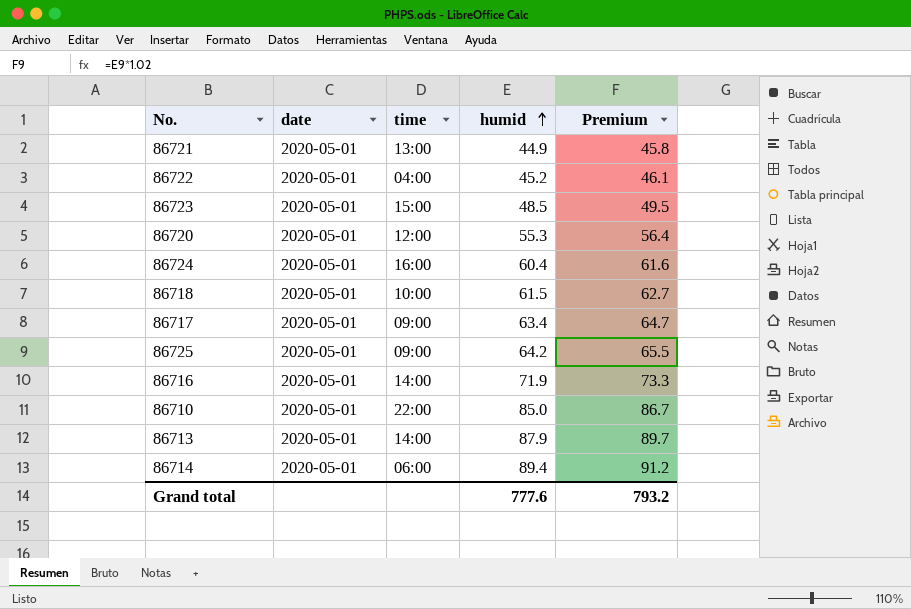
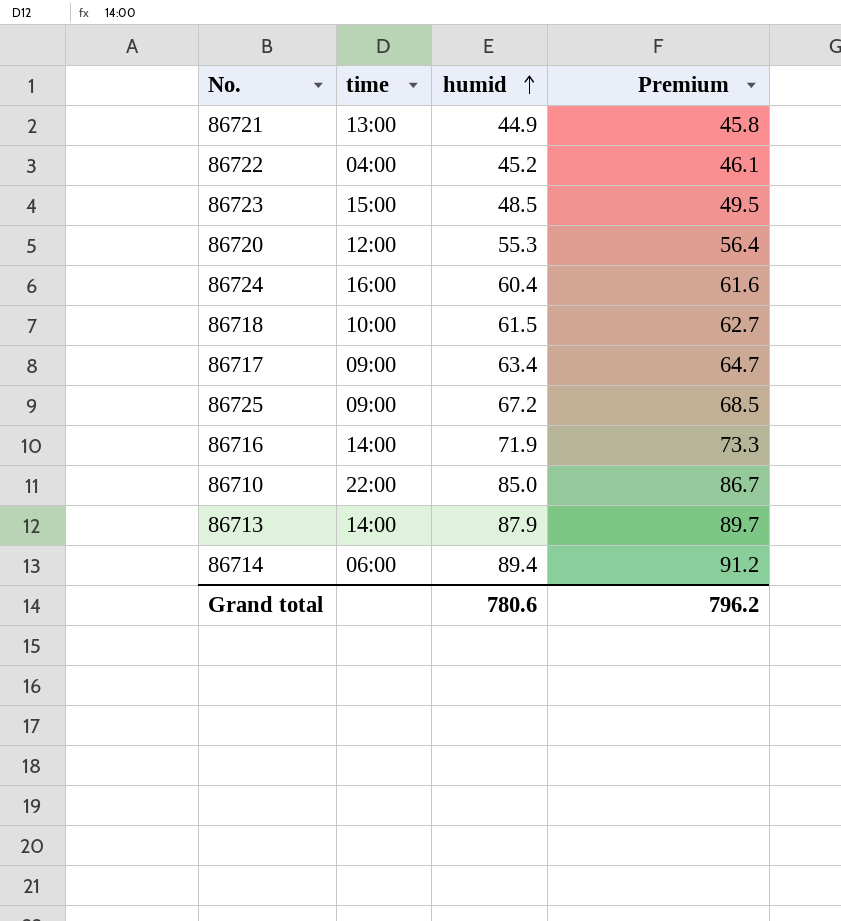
column date | position: 2 -> none
86725 | humid: 64.2 -> 67.2
86725 | Premium: 65.5 -> 68.5
Grand total | humid: 777.6 -> 780.6
Grand total | Premium: 793.2 -> 796.2

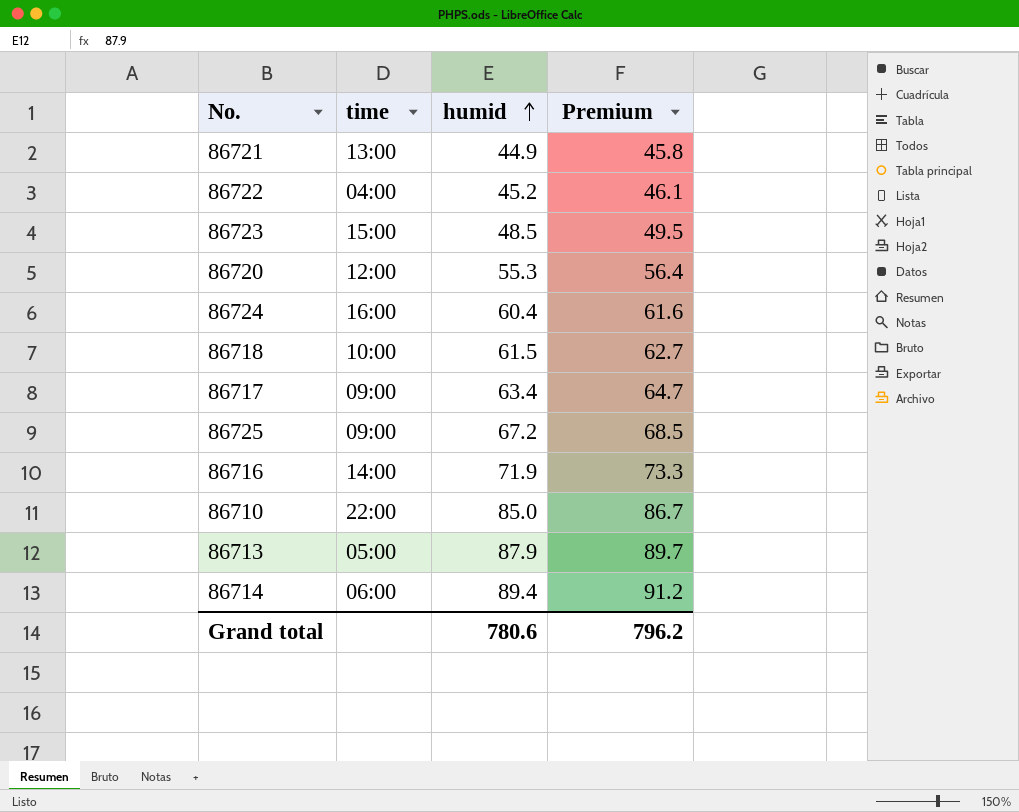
86713 | time: 14:00 -> 05:00

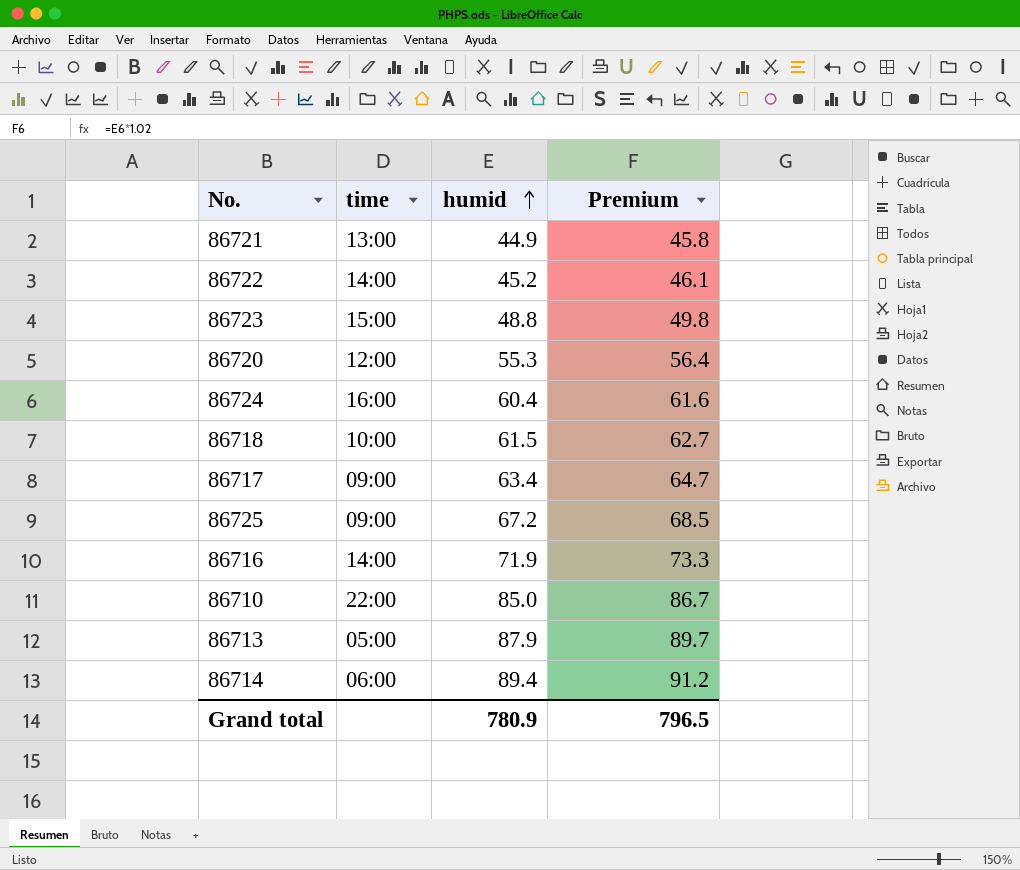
86722 | time: 04:00 -> 14:00
86723 | humid: 48.5 -> 48.8
86723 | Premium: 49.5 -> 49.8
Grand total | humid: 780.6 -> 780.9
Grand total | Premium: 796.2 -> 796.5

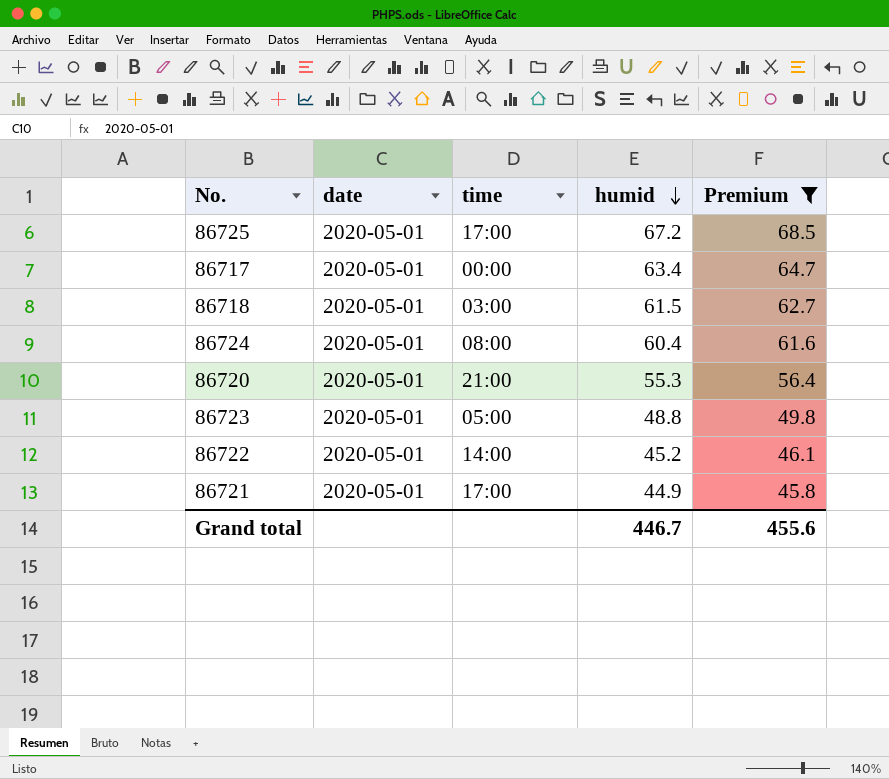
filter: none -> Premium <= 68.5
row order: humid ascending -> humid descending
column date | position: none -> 2
86725 | time: 09:00 -> 17:00
86717 | time: 09:00 -> 00:00
86718 | time: 10:00 -> 03:00
86724 | time: 16:00 -> 08:00
86720 | time: 12:00 -> 21:00
86723 | time: 15:00 -> 05:00
86721 | time: 13:00 -> 17:00
Grand total | humid: 780.9 -> 446.7
Grand total | Premium: 796.5 -> 455.6

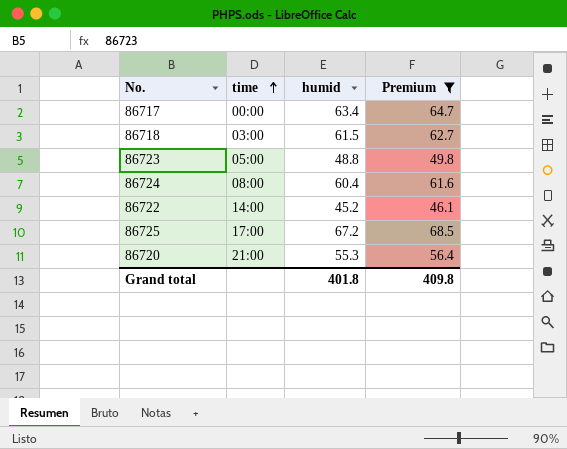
row order: humid descending -> time ascending
column date | position: 2 -> none
row 86721: 2020-05-01 | 17:00 | 44.9 | 45.8 -> none
Grand total | humid: 446.7 -> 401.8
Grand total | Premium: 455.6 -> 409.8

